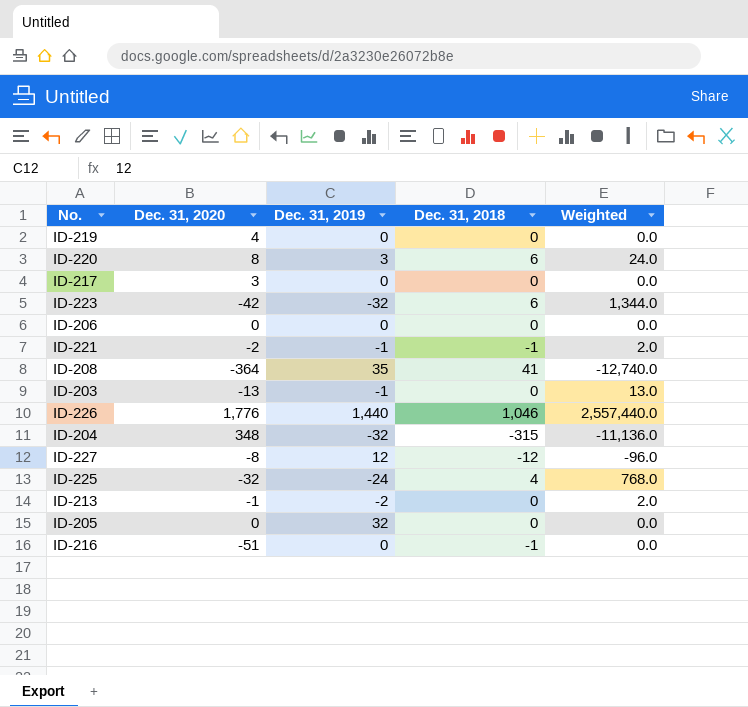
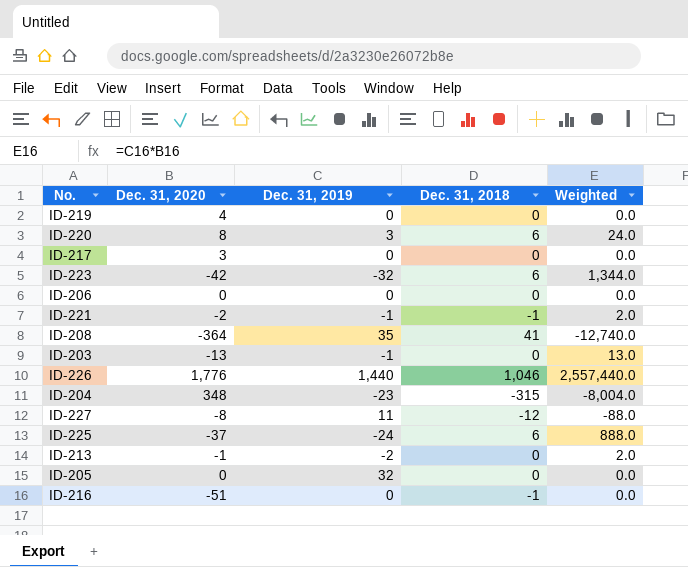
ID-204 | Dec. 31, 2019: -32 -> -23
ID-204 | Weighted: -11,136.0 -> -8,004.0
ID-227 | Dec. 31, 2019: 12 -> 11
ID-227 | Weighted: -96.0 -> -88.0
ID-225 | Dec. 31, 2020: -32 -> -37
ID-225 | Dec. 31, 2018: 4 -> 6
ID-225 | Weighted: 768.0 -> 888.0

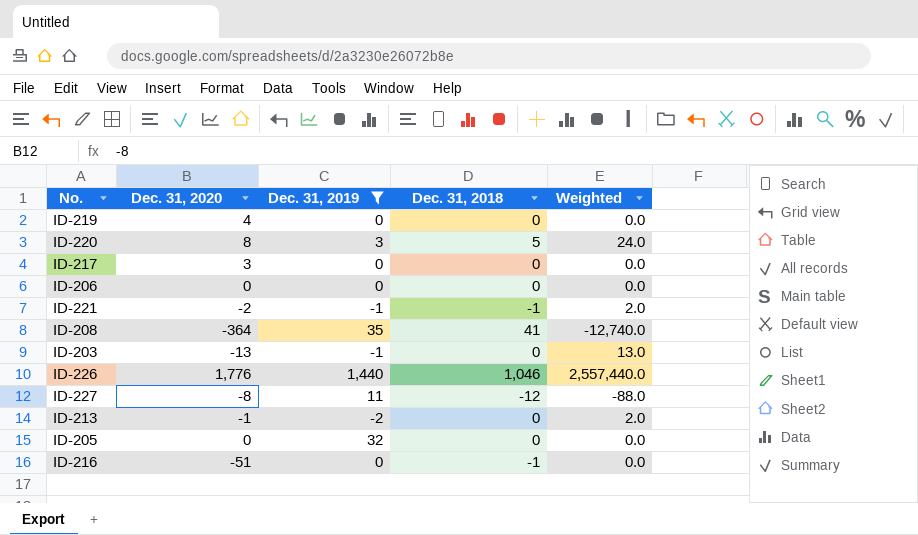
filter: none -> Dec. 31, 2019 >= -2
ID-220 | Dec. 31, 2018: 6 -> 5

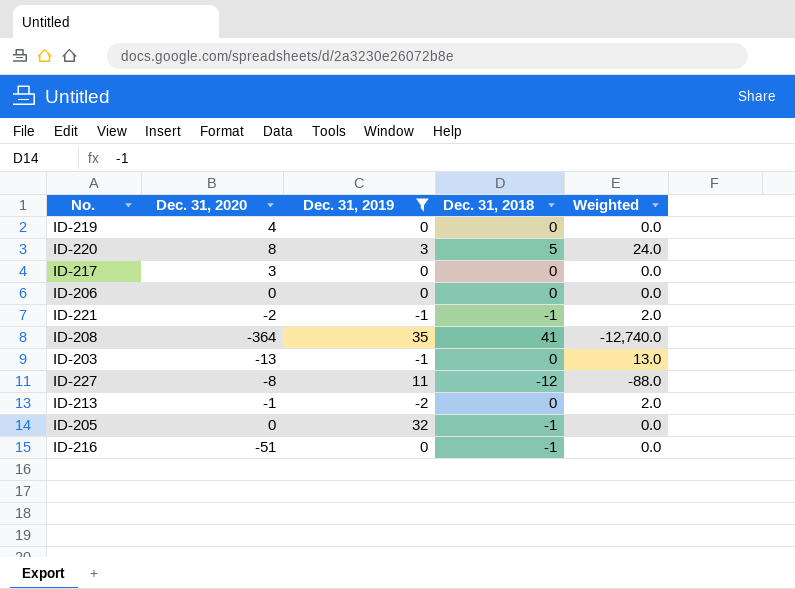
row ID-226: 1,776 | 1,440 | 1,046 | 2,557,440.0 -> none
ID-205 | Dec. 31, 2018: 0 -> -1

